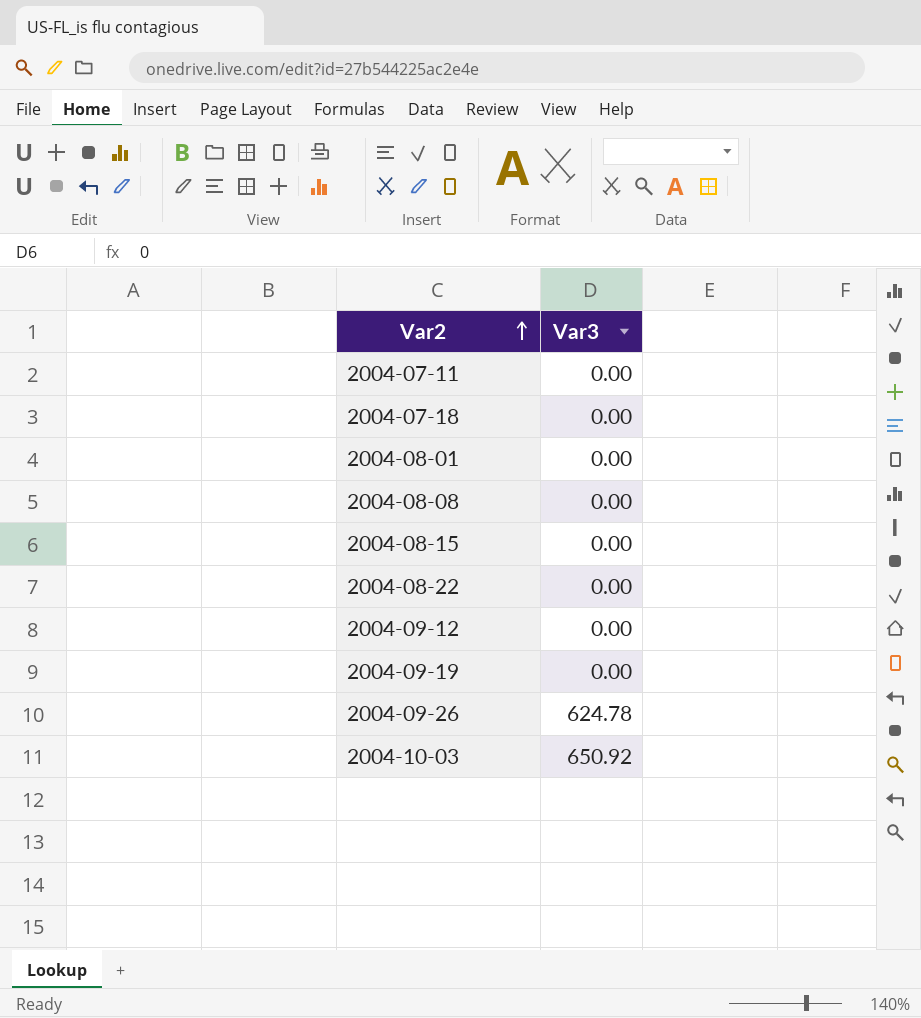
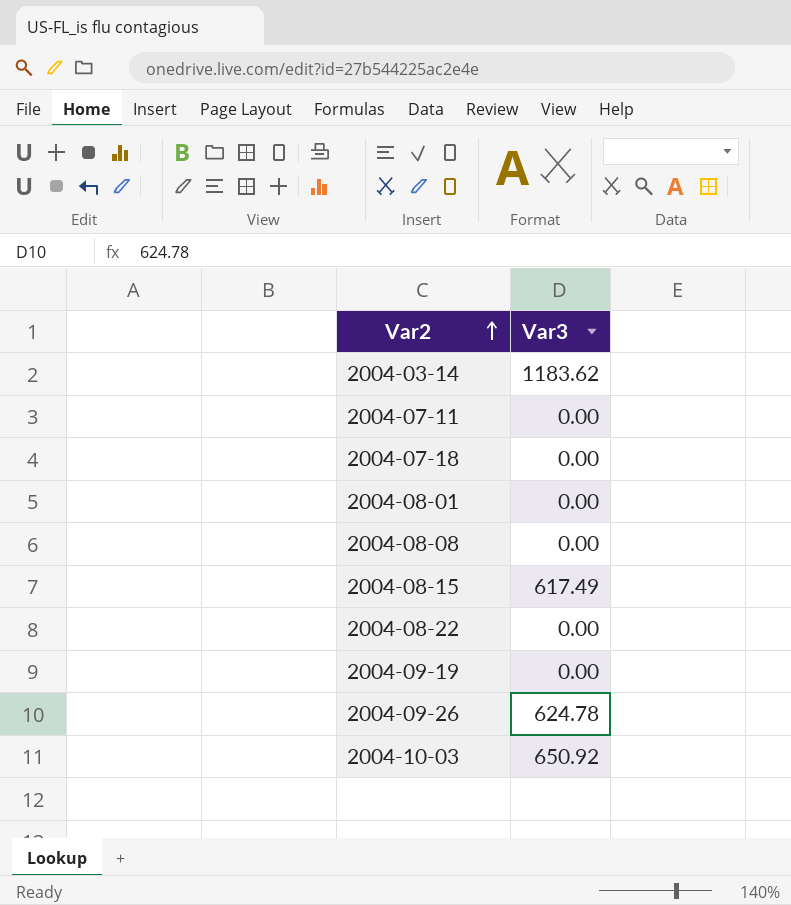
row 2004-09-12: 0.00 -> none
row 2004-03-14: none -> 1183.62
2004-08-15 | Var3: 0.00 -> 617.49

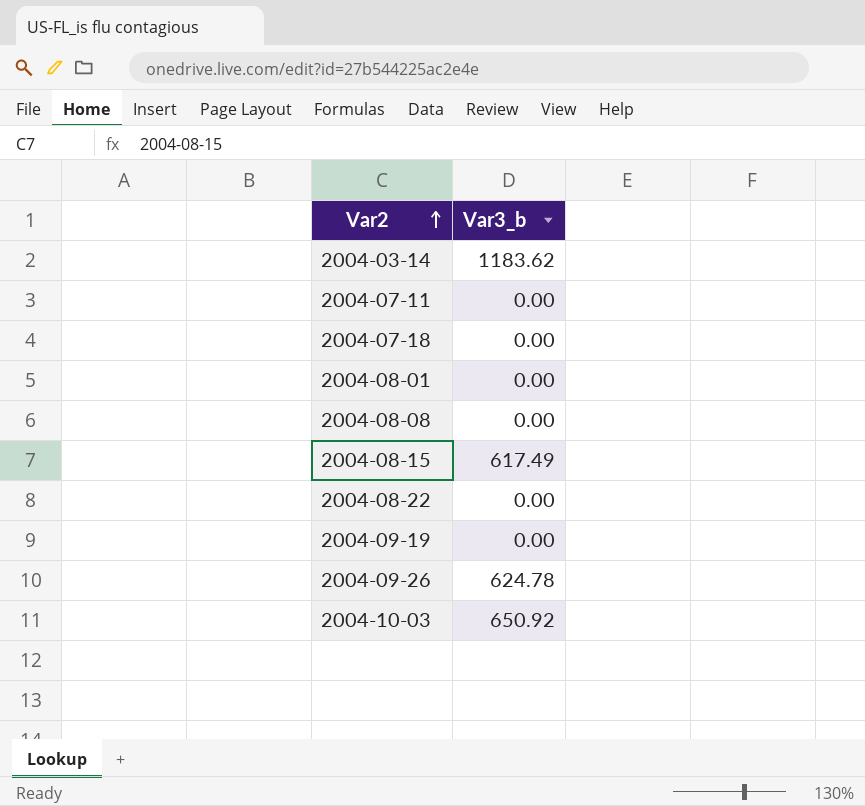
column name: Var3 -> Var3_b

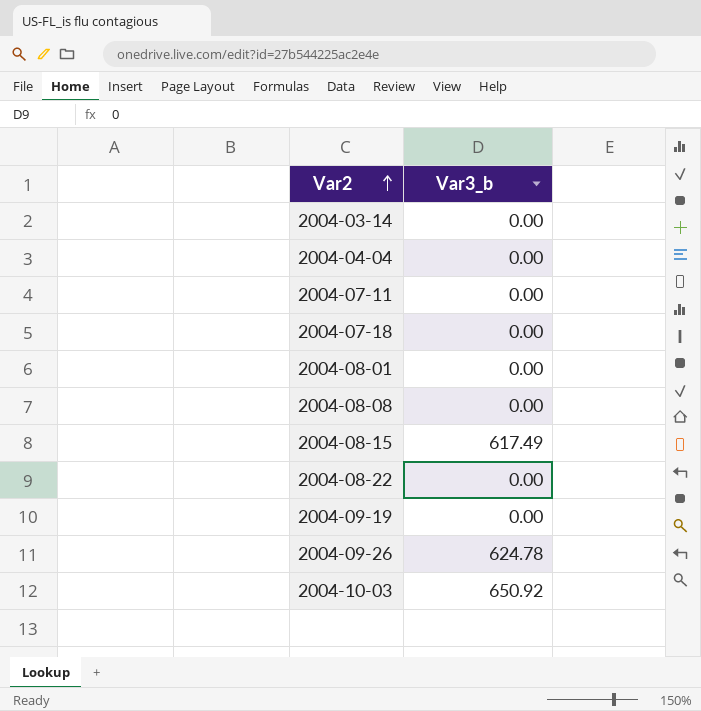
2004-03-14 | Var3_b: 1183.62 -> 0.00
row 2004-04-04: none -> 0.00

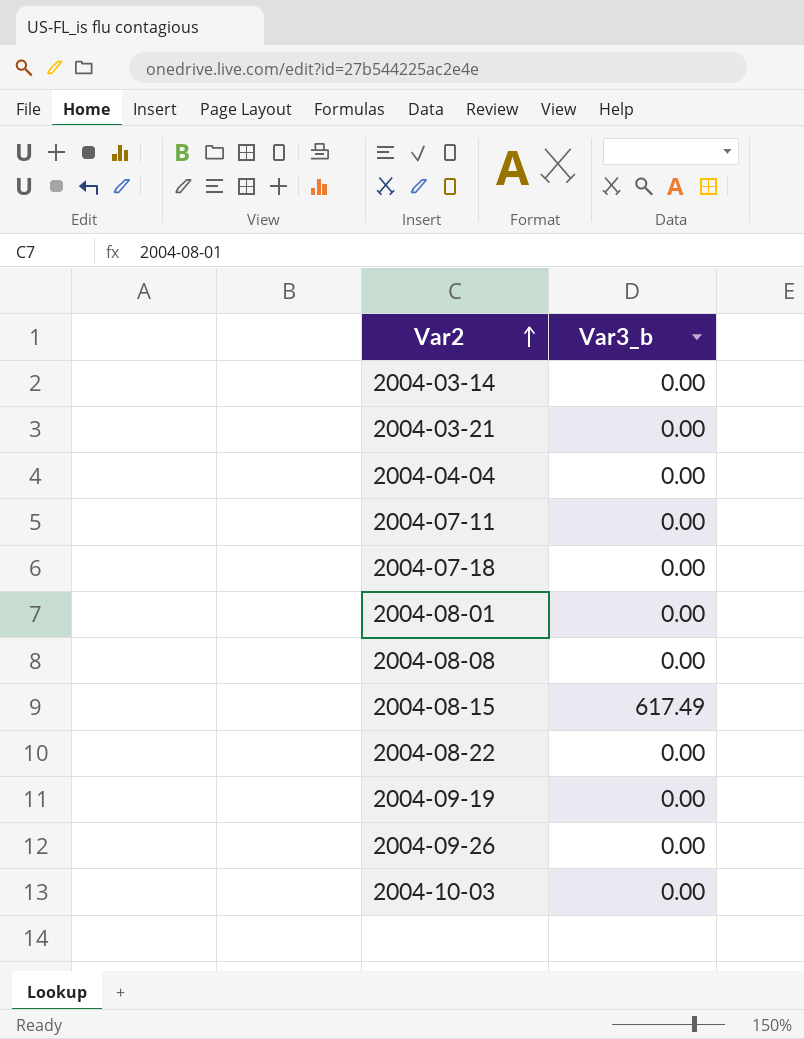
row 2004-03-21: none -> 0.00
2004-09-26 | Var3_b: 624.78 -> 0.00
2004-10-03 | Var3_b: 650.92 -> 0.00

